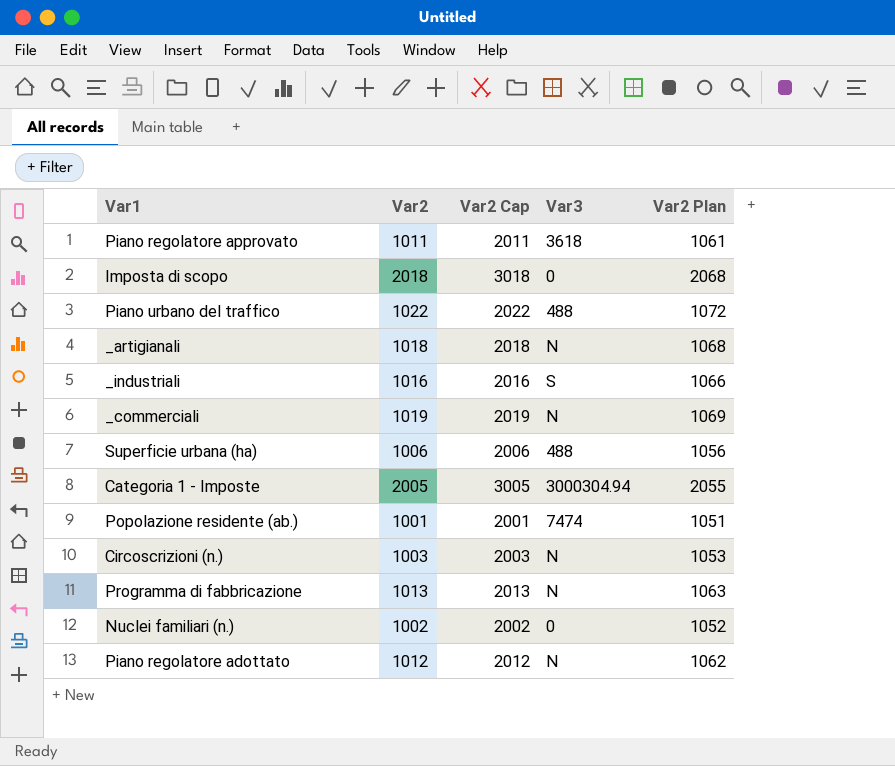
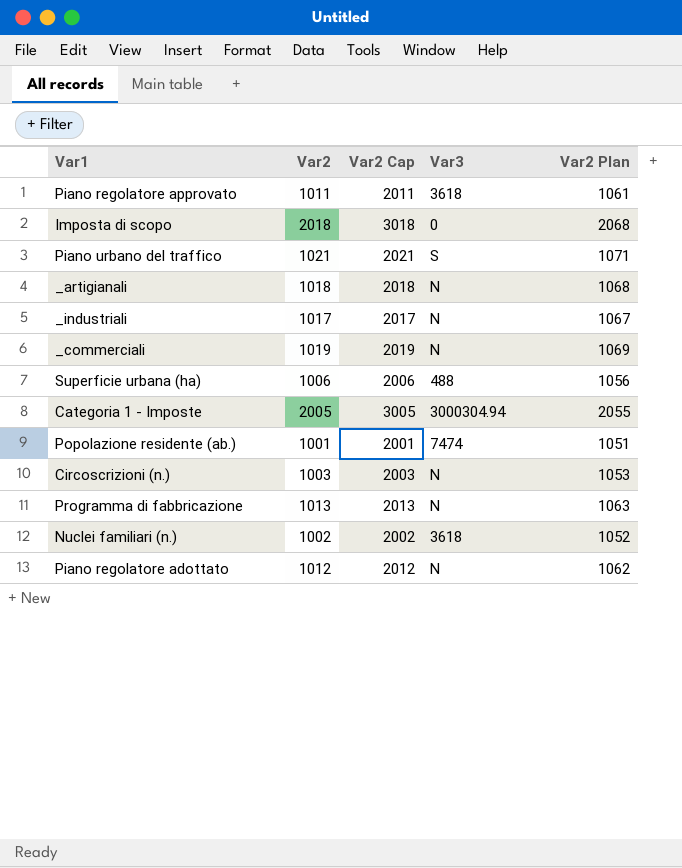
Piano urbano del traffico | Var2: 1022 -> 1021
Piano urbano del traffico | Var2 Cap: 2022 -> 2021
Piano urbano del traffico | Var3: 488 -> S
Piano urbano del traffico | Var2 Plan: 1072 -> 1071
_industriali | Var2: 1016 -> 1017
_industriali | Var2 Cap: 2016 -> 2017
_industriali | Var3: S -> N
_industriali | Var2 Plan: 1066 -> 1067
Nuclei familiari (n.) | Var3: 0 -> 3618

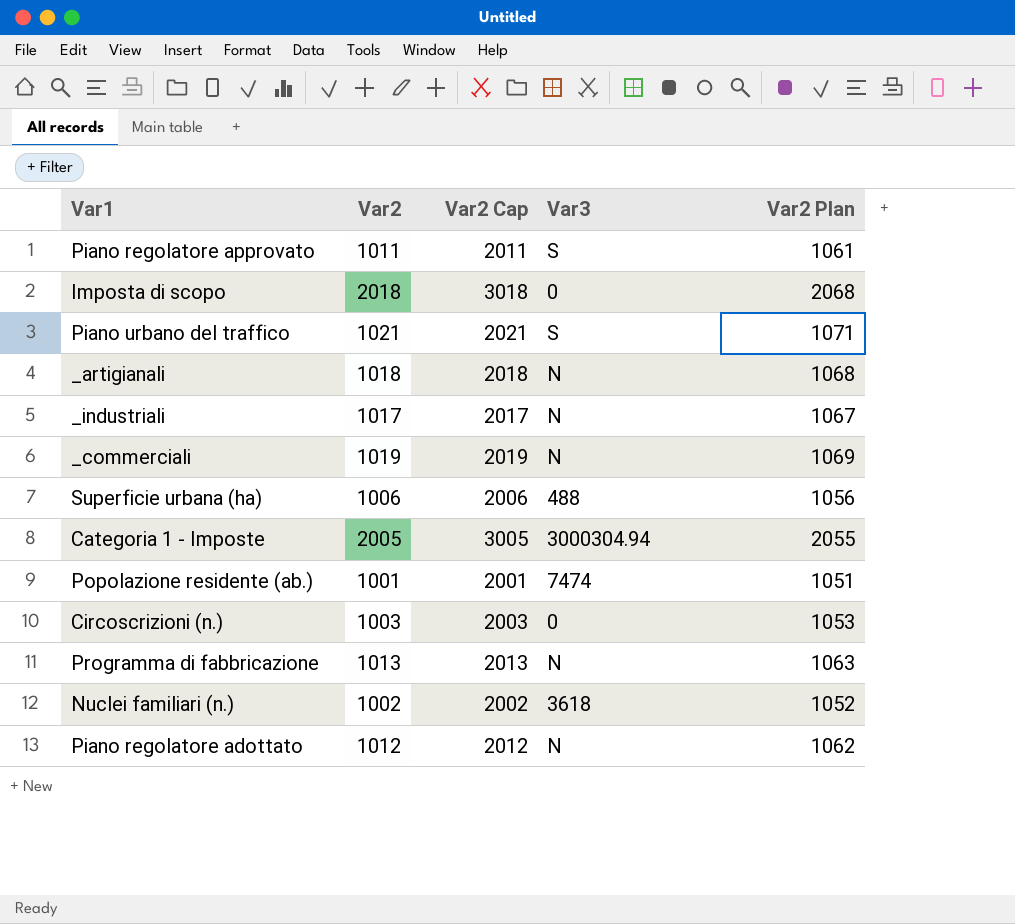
Piano regolatore approvato | Var3: 3618 -> S
Circoscrizioni (n.) | Var3: N -> 0

